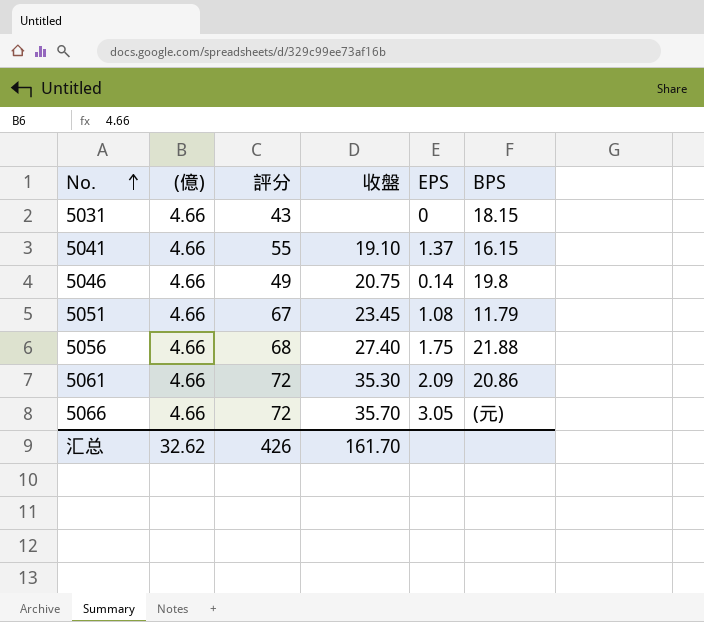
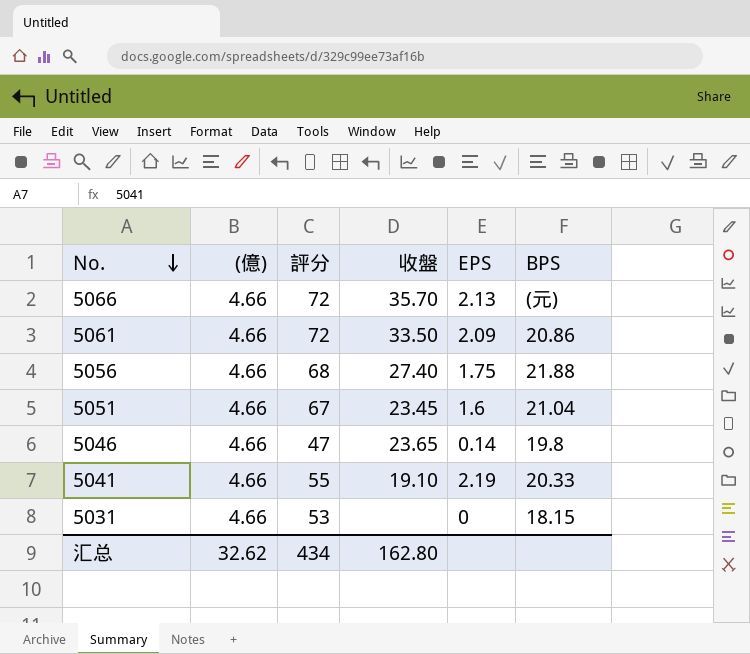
row order: No. ascending -> No. descending
5066 | EPS: 3.05 -> 2.13
5061 | 收盤: 35.30 -> 33.50
5051 | EPS: 1.08 -> 1.6
5051 | BPS: 11.79 -> 21.04
5046 | 評分: 49 -> 47
5046 | 收盤: 20.75 -> 23.65
5041 | EPS: 1.37 -> 2.19
5041 | BPS: 16.15 -> 20.33
5031 | 評分: 43 -> 53
汇总 | 評分: 426 -> 434
汇总 | 收盤: 161.70 -> 162.80

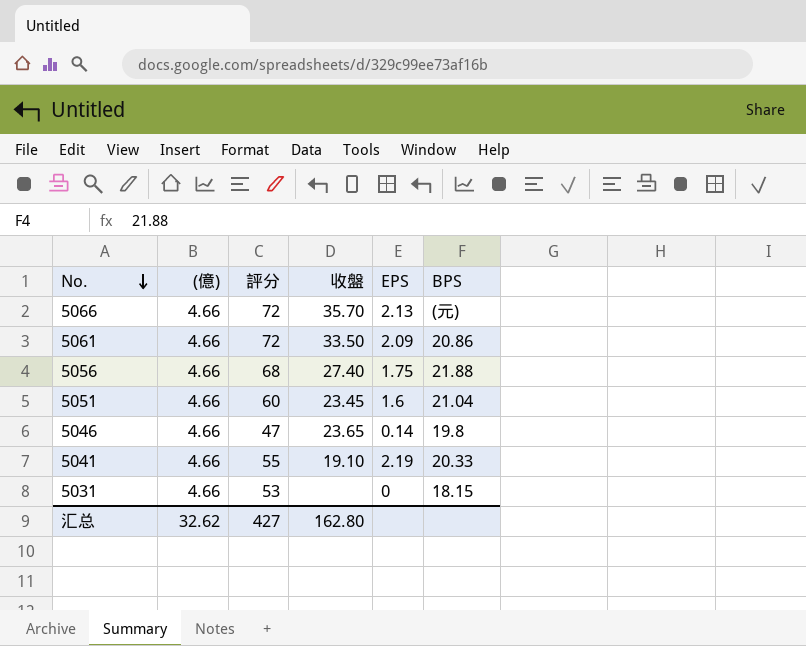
5051 | 評分: 67 -> 60
汇总 | 評分: 434 -> 427

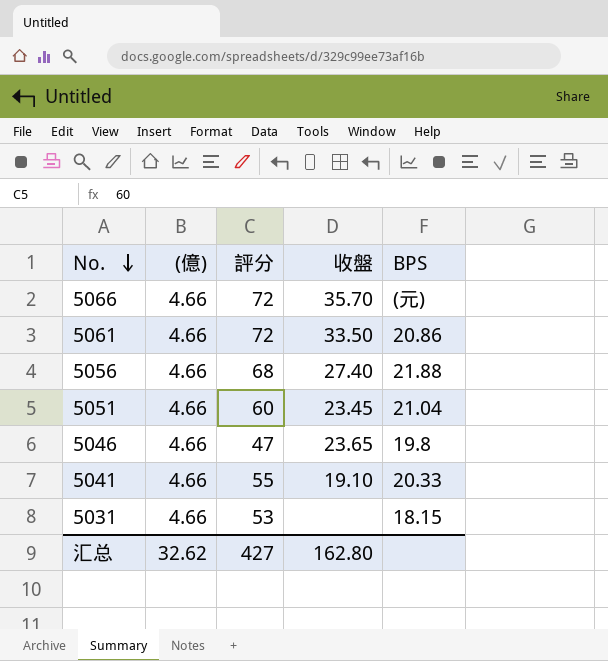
column EPS | position: 5 -> none

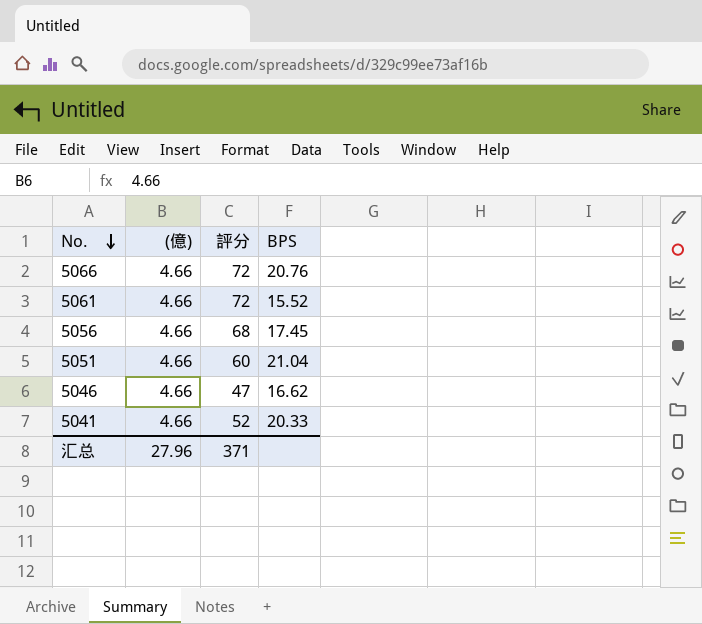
column 收盤 | position: 4 -> none
row 5031: 4.66 | 53 | none | 18.15 -> none
5066 | BPS: (元) -> 20.76
5061 | BPS: 20.86 -> 15.52
5056 | BPS: 21.88 -> 17.45
5046 | BPS: 19.8 -> 16.62
5041 | 評分: 55 -> 52
汇总 | (億): 32.62 -> 27.96
汇总 | 評分: 427 -> 371

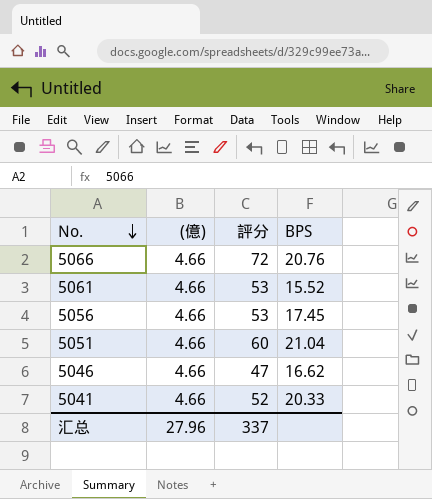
5061 | 評分: 72 -> 53
5056 | 評分: 68 -> 53
汇总 | 評分: 371 -> 337

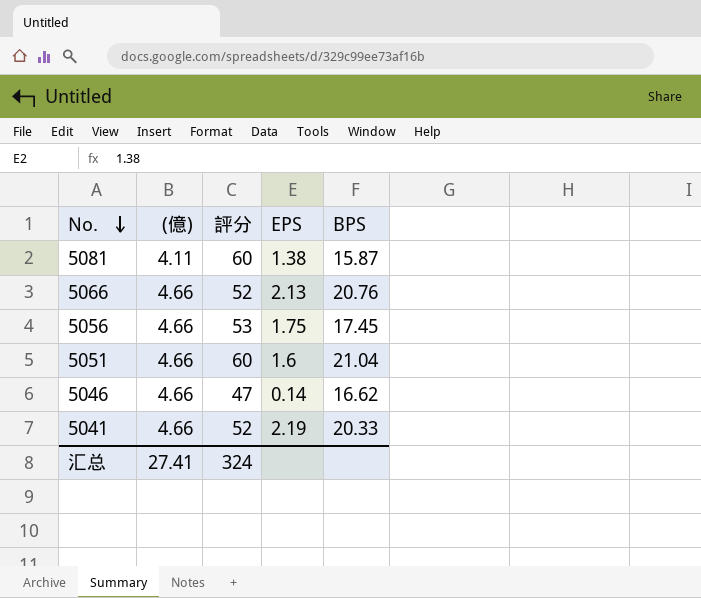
column EPS | position: none -> 4
row 5061: 4.66 | 53 | 15.52 -> none
row 5081: none -> 4.11 | 60 | 1.38 | 15.87
5066 | 評分: 72 -> 52
汇总 | (億): 27.96 -> 27.41
汇总 | 評分: 337 -> 324

